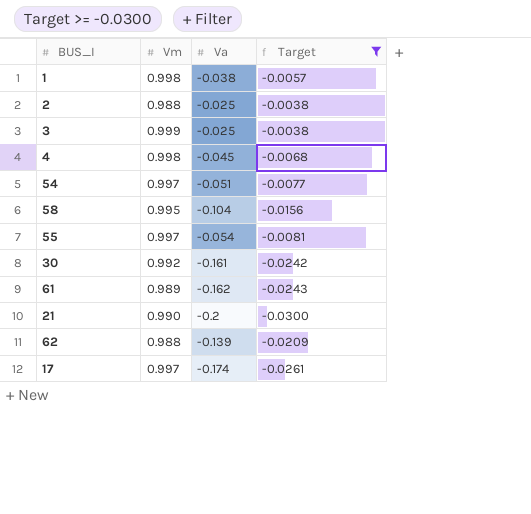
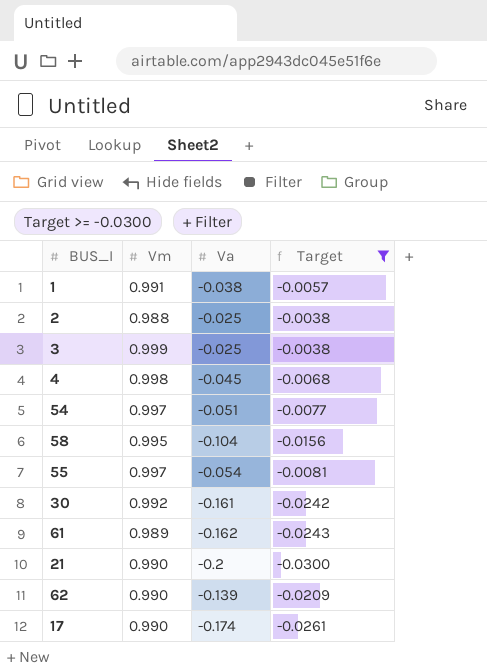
1 | Vm: 0.998 -> 0.991
62 | Vm: 0.988 -> 0.990
17 | Vm: 0.997 -> 0.990

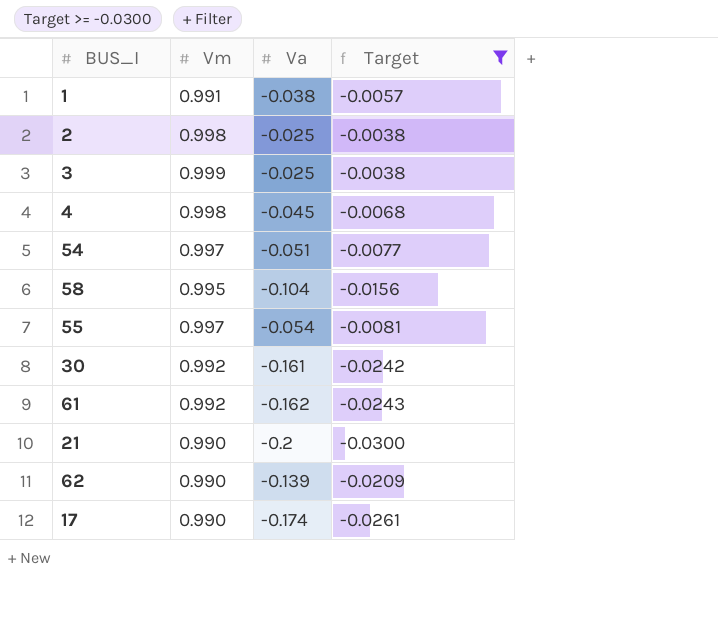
2 | Vm: 0.988 -> 0.998
61 | Vm: 0.989 -> 0.992

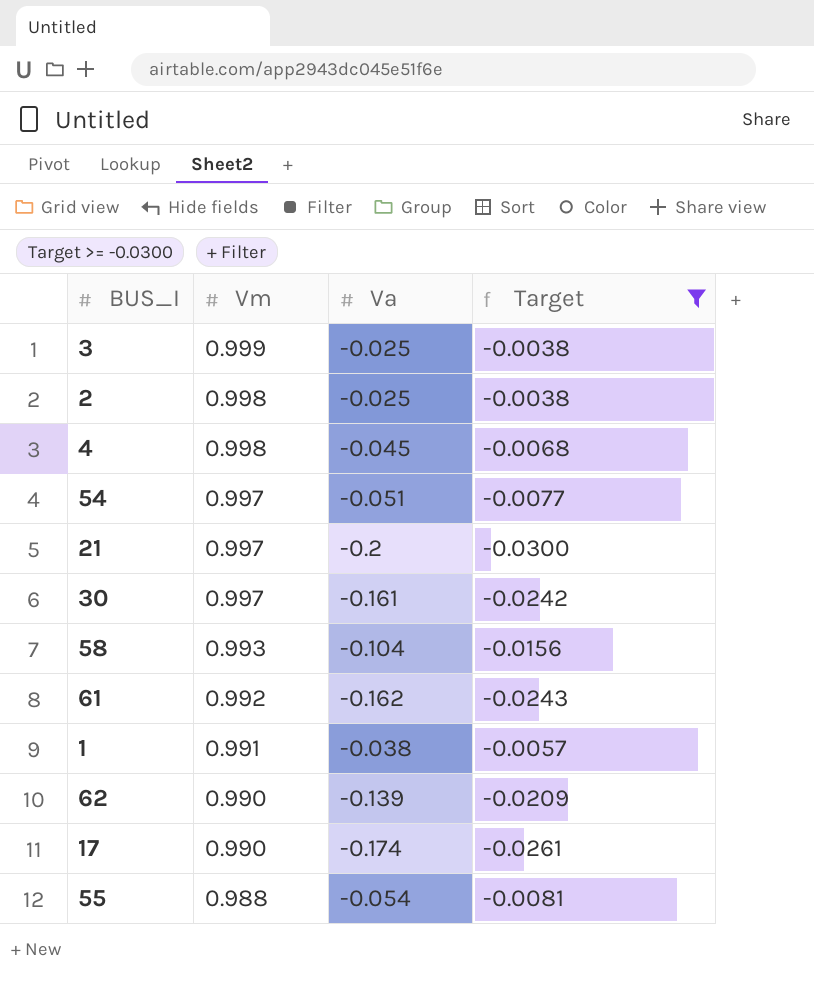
row order: none -> Vm descending
21 | Vm: 0.990 -> 0.997
30 | Vm: 0.992 -> 0.997
58 | Vm: 0.995 -> 0.993
55 | Vm: 0.997 -> 0.988

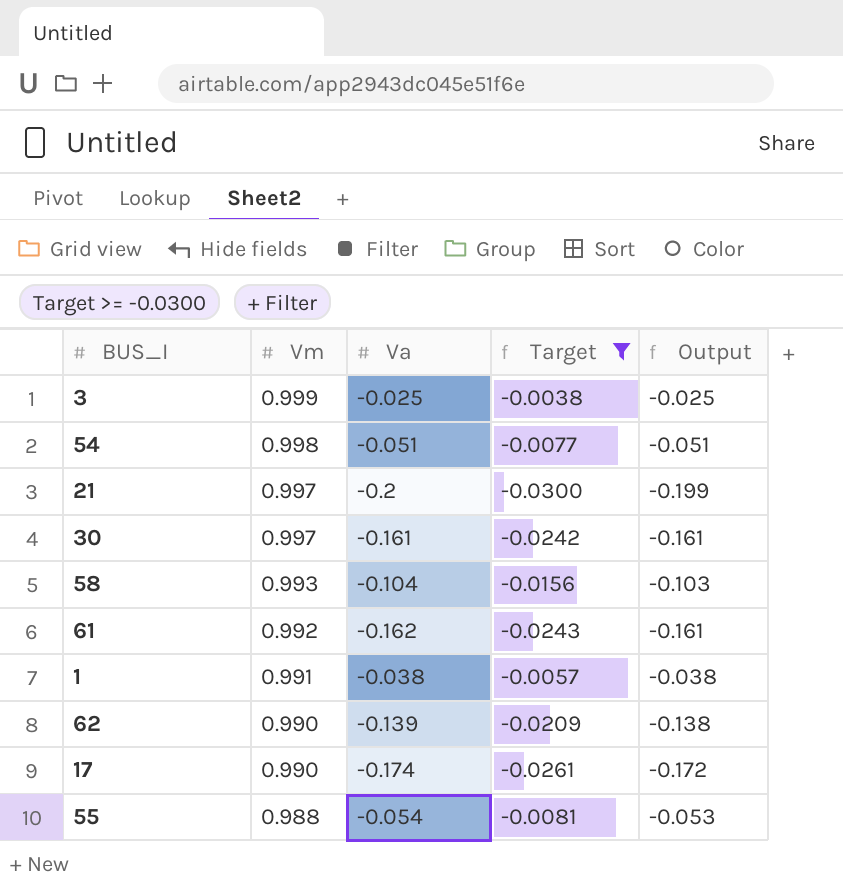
column Output | formula: none -> [Vm] * [Va]
row 2: 0.998 | -0.025 | -0.0038 -> none
row 4: 0.998 | -0.045 | -0.0068 -> none
54 | Vm: 0.997 -> 0.998

